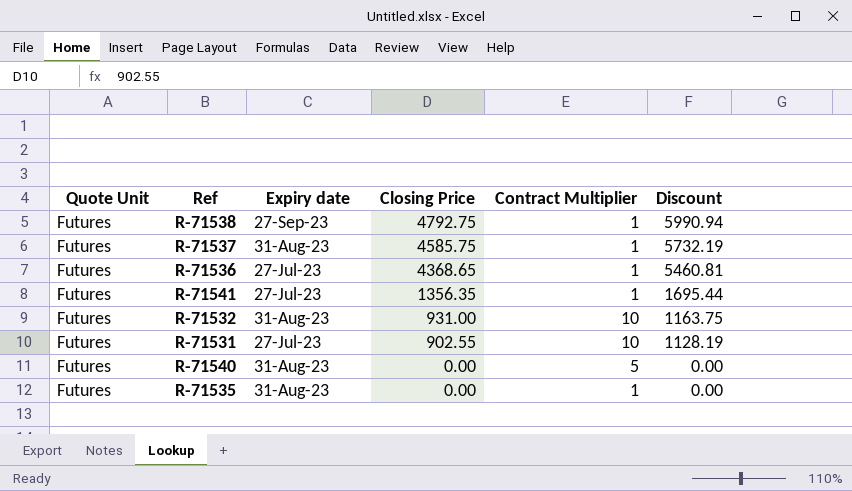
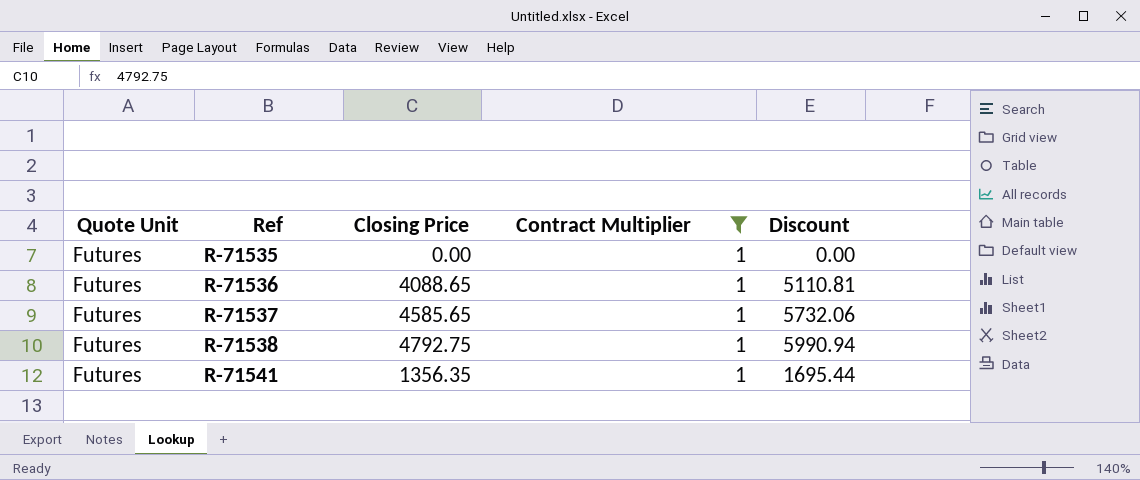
filter: none -> Contract Multiplier = 1
row order: Closing Price descending -> Ref ascending
column Expiry date | position: 3 -> none
R-71536 | Closing Price: 4368.65 -> 4088.65
R-71536 | Discount: 5460.81 -> 5110.81
R-71537 | Closing Price: 4585.75 -> 4585.65
R-71537 | Discount: 5732.19 -> 5732.06

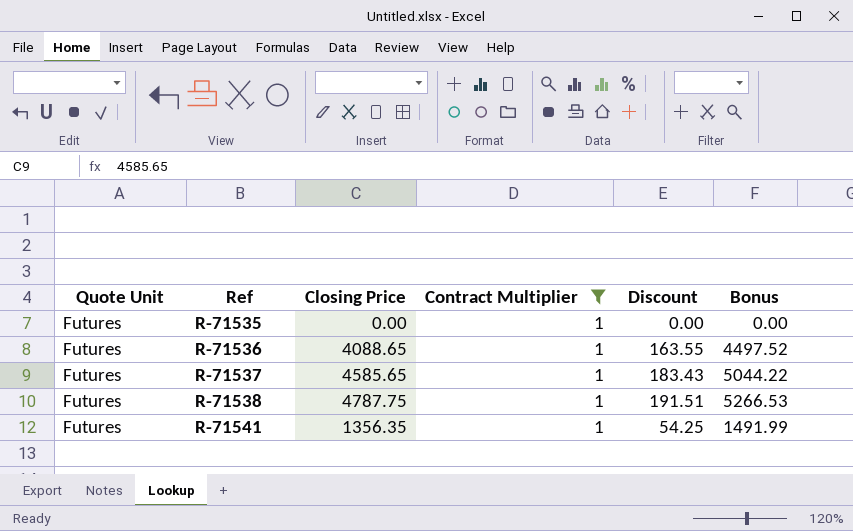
column Discount | formula: [Closing Price] * 1.25 -> [Closing Price] * 0.04
column Bonus | formula: none -> [Closing Price] * 1.1
R-71538 | Closing Price: 4792.75 -> 4787.75

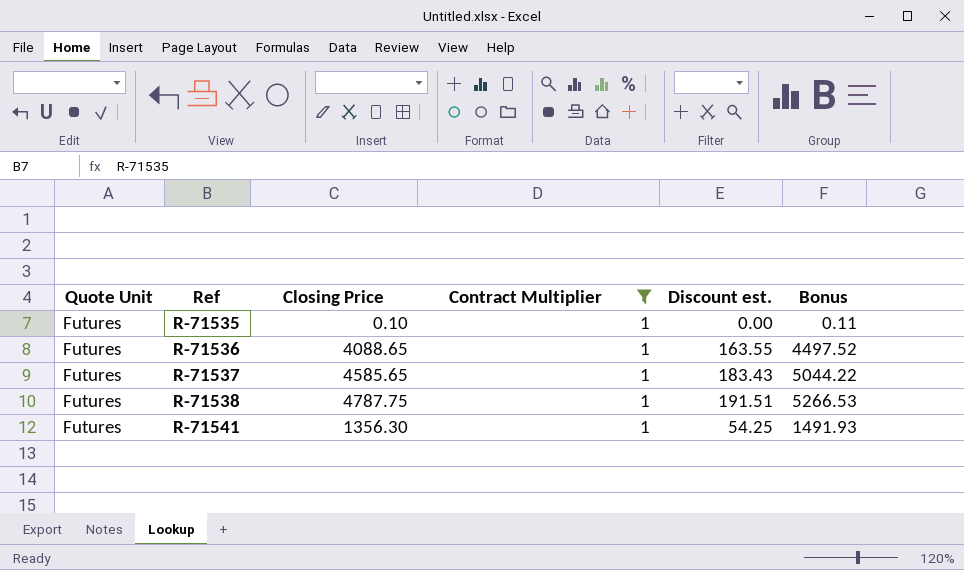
column name: Discount -> Discount est.
R-71535 | Closing Price: 0.00 -> 0.10
R-71535 | Bonus: 0.00 -> 0.11
R-71541 | Closing Price: 1356.35 -> 1356.30
R-71541 | Bonus: 1491.99 -> 1491.93

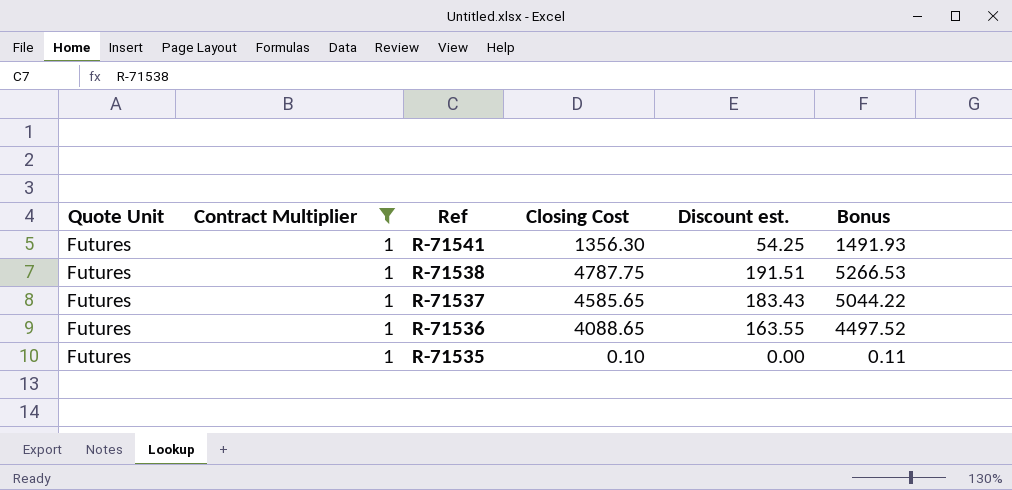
row order: Ref ascending -> Ref descending
column Contract Multiplier | position: 4 -> 2
column name: Closing Price -> Closing Cost

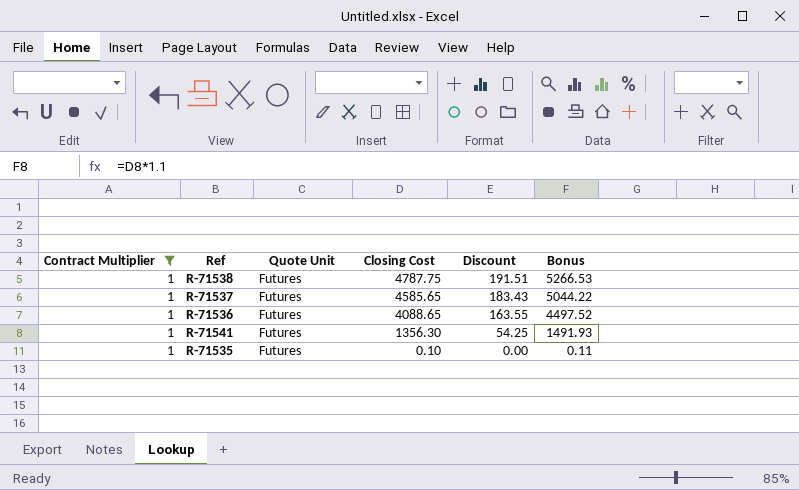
row order: Ref descending -> Closing Cost descending
column Quote Unit | position: 1 -> 3
column name: Discount est. -> Discount

